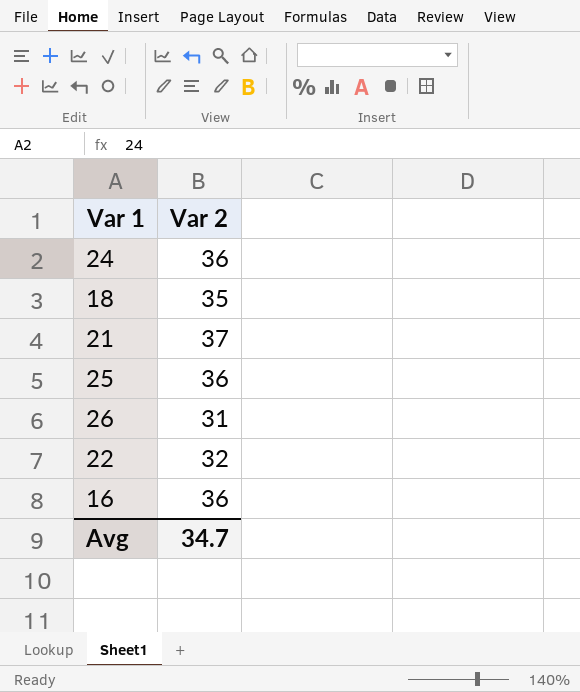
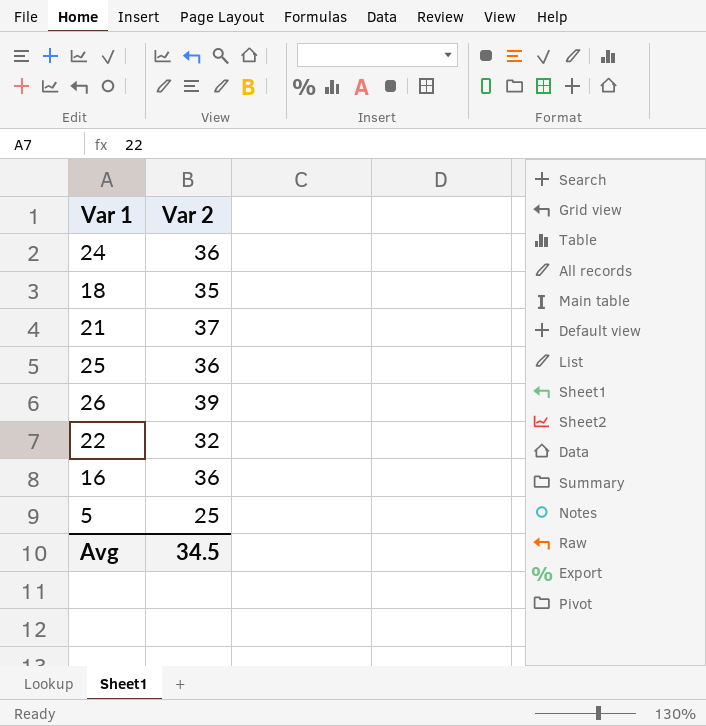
26 | Var 2: 31 -> 39
row 5: none -> 25
Avg | Var 2: 34.7 -> 34.5

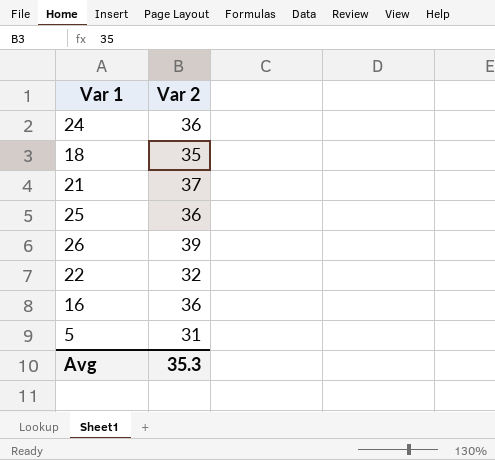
5 | Var 2: 25 -> 31
Avg | Var 2: 34.5 -> 35.3

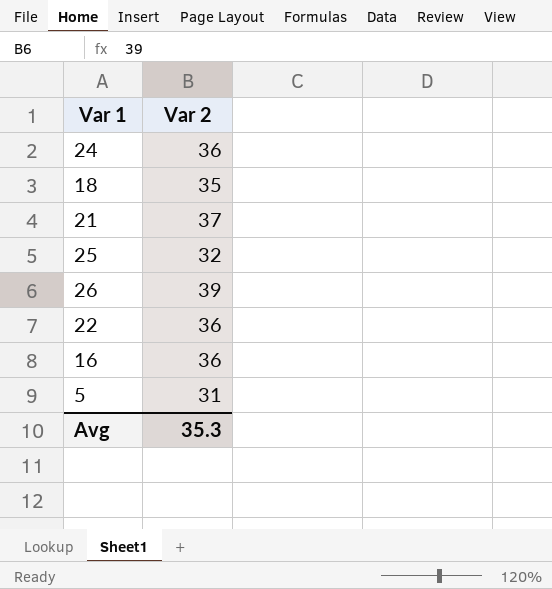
25 | Var 2: 36 -> 32
22 | Var 2: 32 -> 36

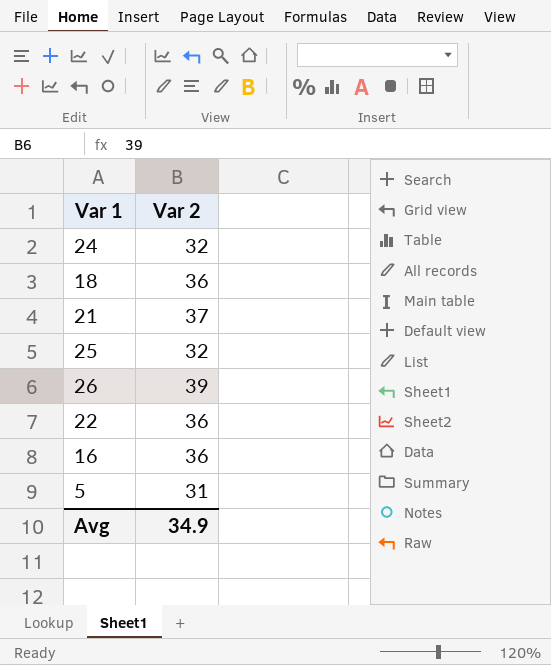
24 | Var 2: 36 -> 32
18 | Var 2: 35 -> 36
Avg | Var 2: 35.3 -> 34.9

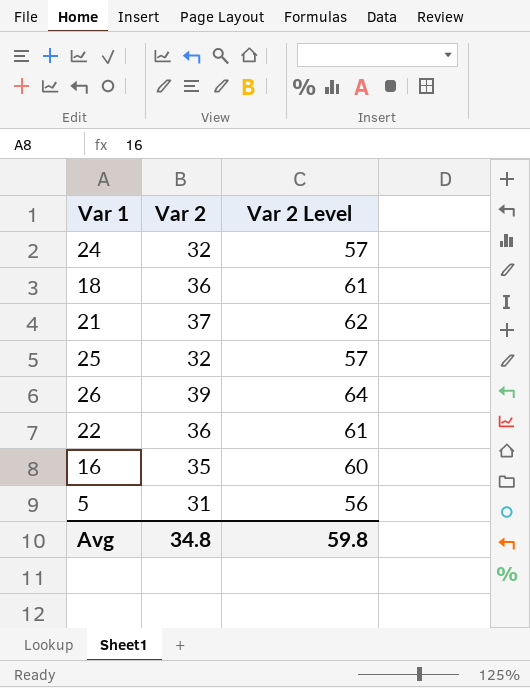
column Var 2 Level | formula: none -> [Var 2] + 25
16 | Var 2: 36 -> 35
Avg | Var 2: 34.9 -> 34.8

